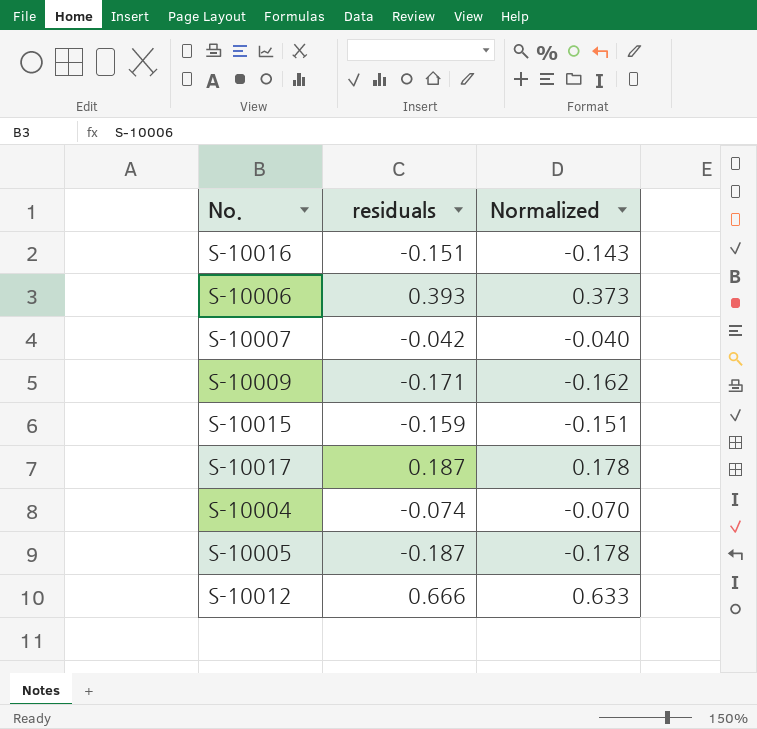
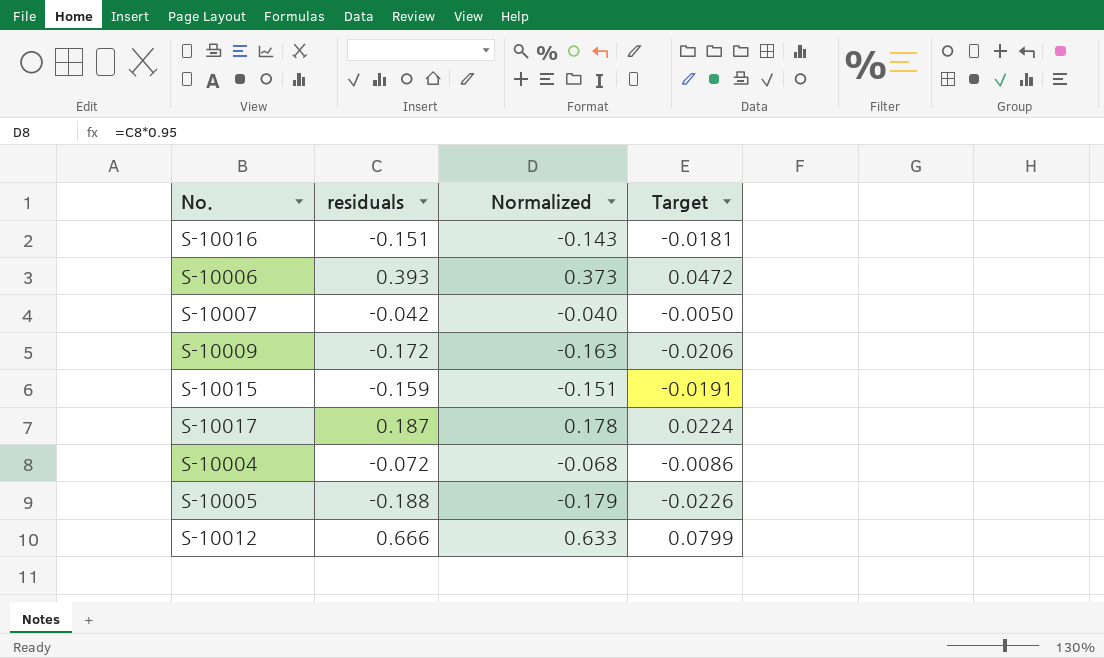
column Target | formula: none -> [residuals] * 0.12
S-10009 | residuals: -0.171 -> -0.172
S-10009 | Normalized: -0.162 -> -0.163
S-10004 | residuals: -0.074 -> -0.072
S-10004 | Normalized: -0.070 -> -0.068
S-10005 | residuals: -0.187 -> -0.188
S-10005 | Normalized: -0.178 -> -0.179

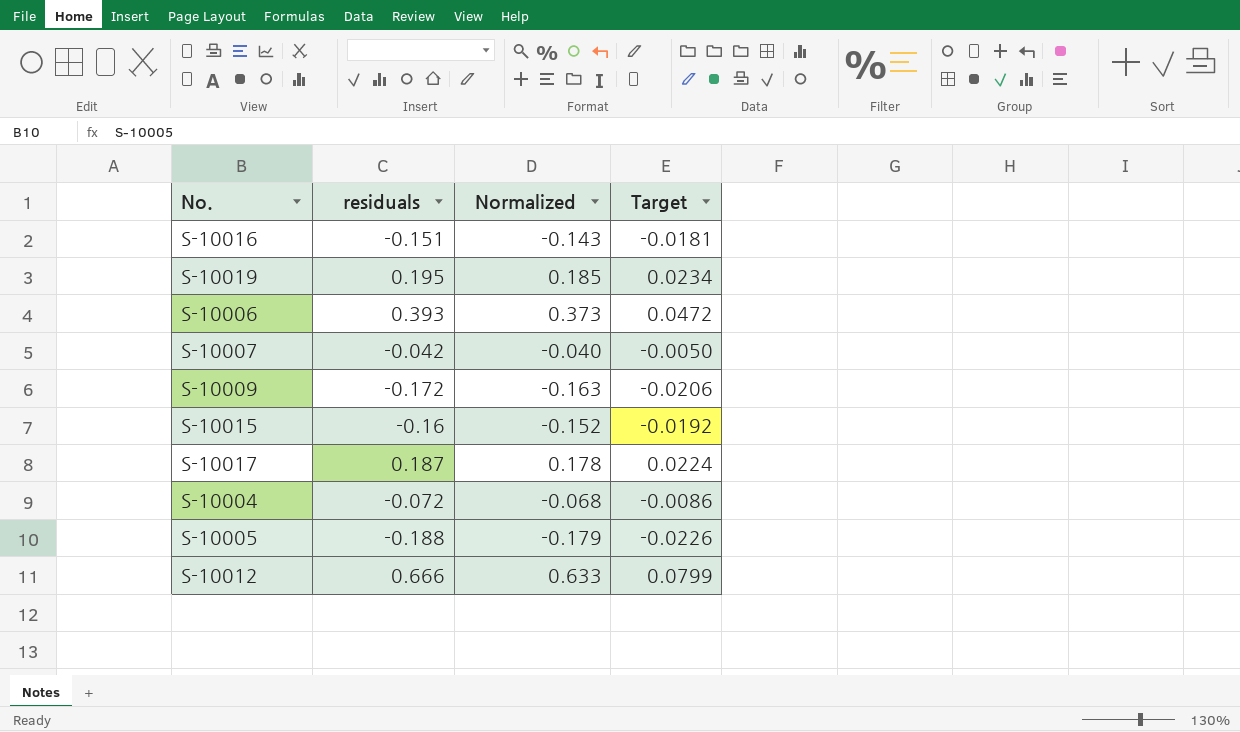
row S-10019: none -> 0.195 | 0.185 | 0.0234
S-10015 | residuals: -0.159 -> -0.16
S-10015 | Normalized: -0.151 -> -0.152
S-10015 | Target: -0.0191 -> -0.0192

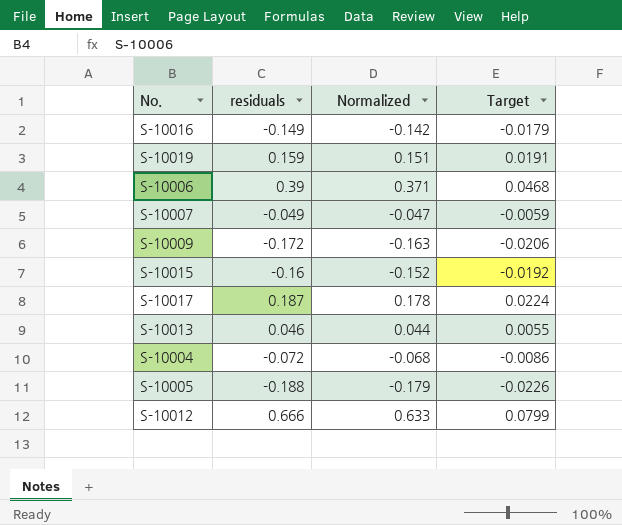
S-10016 | residuals: -0.151 -> -0.149
S-10016 | Normalized: -0.143 -> -0.142
S-10016 | Target: -0.0181 -> -0.0179
S-10019 | residuals: 0.195 -> 0.159
S-10019 | Normalized: 0.185 -> 0.151
S-10019 | Target: 0.0234 -> 0.0191
S-10006 | residuals: 0.393 -> 0.39
S-10006 | Normalized: 0.373 -> 0.371
S-10006 | Target: 0.0472 -> 0.0468
S-10007 | residuals: -0.042 -> -0.049
S-10007 | Normalized: -0.040 -> -0.047
S-10007 | Target: -0.0050 -> -0.0059
row S-10013: none -> 0.046 | 0.044 | 0.0055

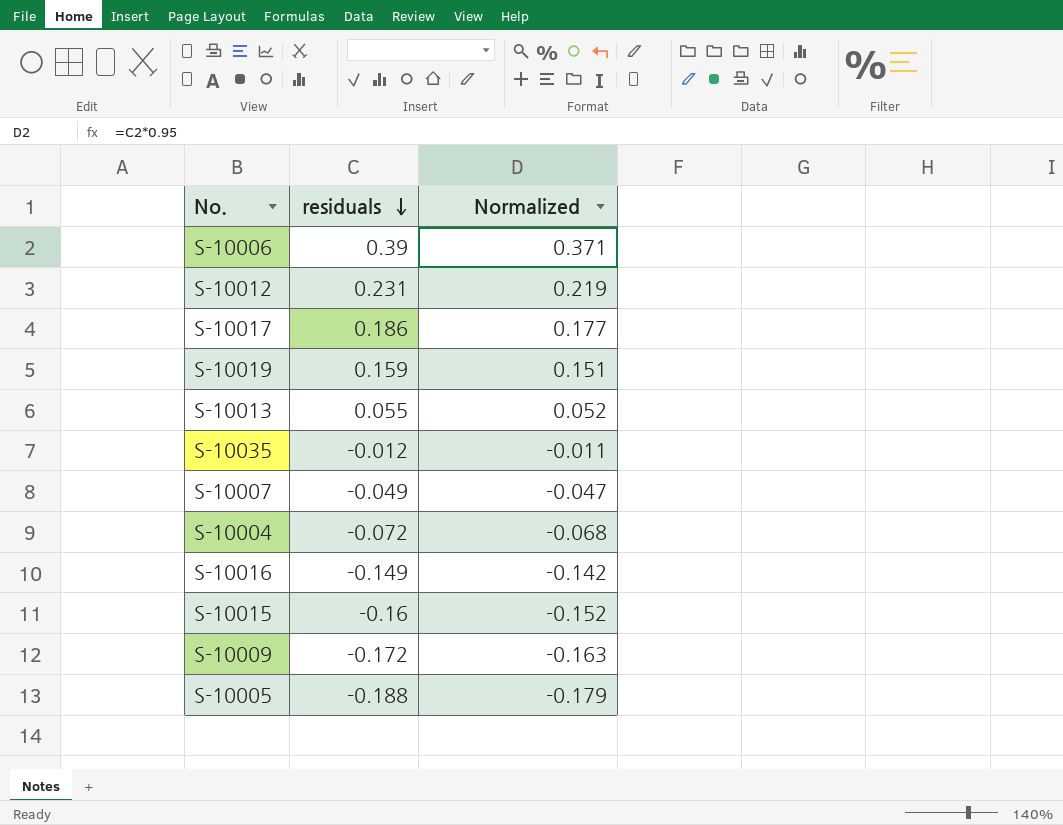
row order: none -> residuals descending
column Target | formula: [residuals] * 0.12 -> none
S-10012 | residuals: 0.666 -> 0.231
S-10012 | Normalized: 0.633 -> 0.219
S-10017 | residuals: 0.187 -> 0.186
S-10017 | Normalized: 0.178 -> 0.177
S-10013 | residuals: 0.046 -> 0.055
S-10013 | Normalized: 0.044 -> 0.052
row S-10035: none -> -0.012 | -0.011

